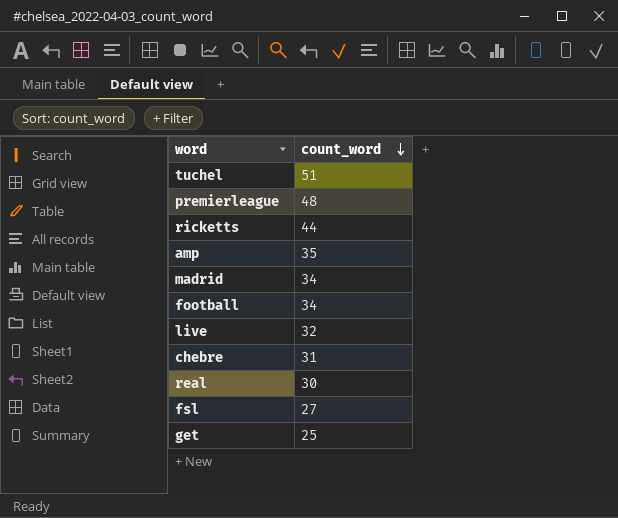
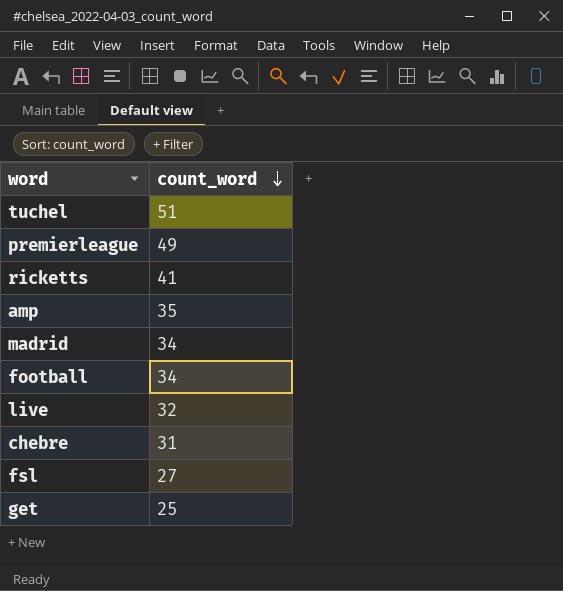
row real: 30 -> none
premierleague | count_word: 48 -> 49
ricketts | count_word: 44 -> 41

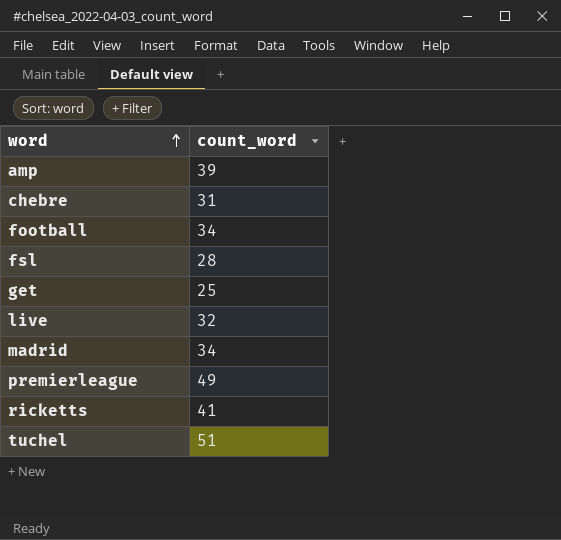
row order: count_word descending -> word ascending
amp | count_word: 35 -> 39
fsl | count_word: 27 -> 28

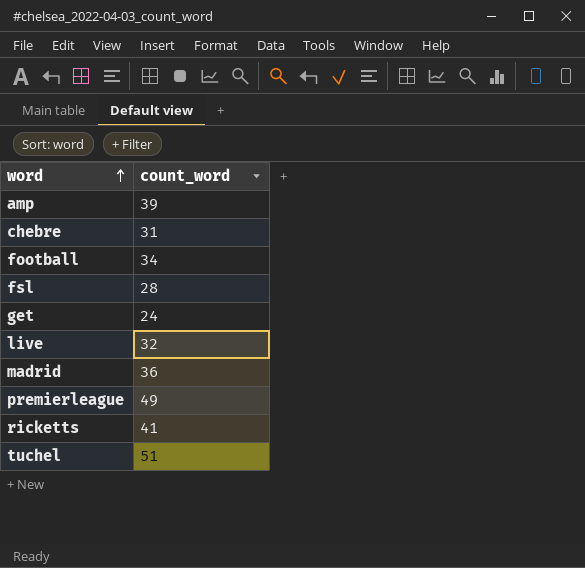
get | count_word: 25 -> 24
madrid | count_word: 34 -> 36

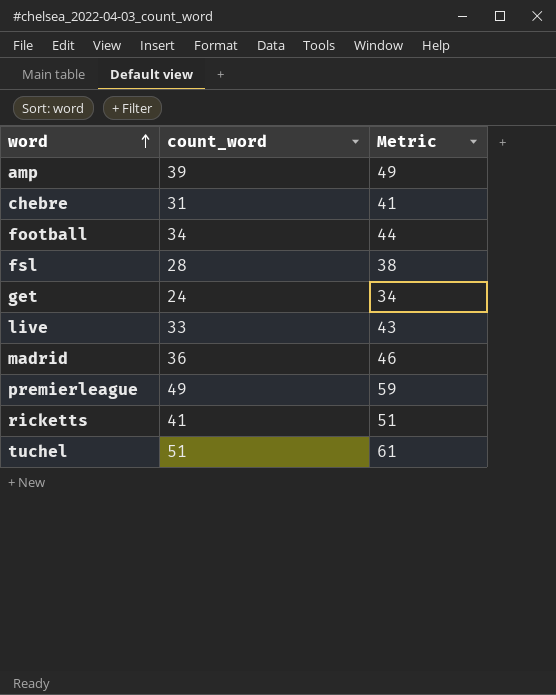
column Metric | formula: none -> [count_word] + 10
live | count_word: 32 -> 33

